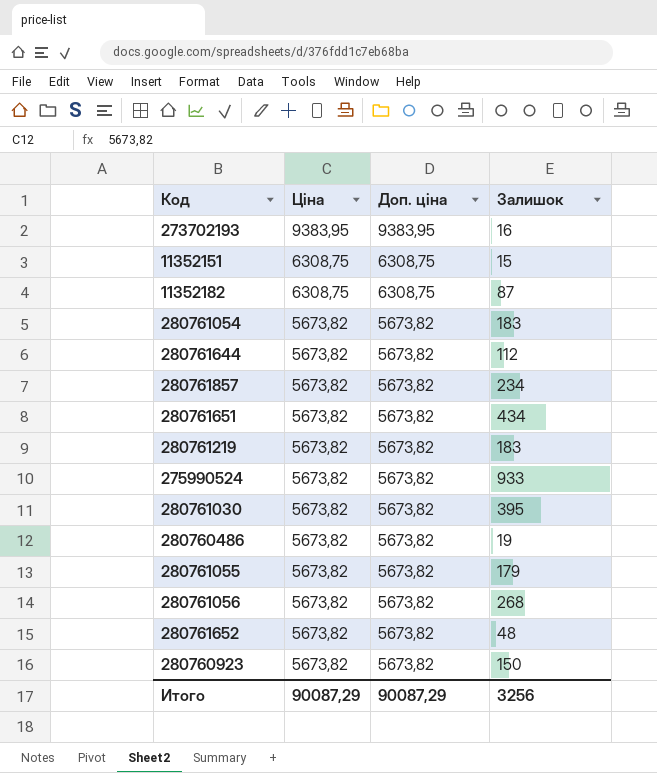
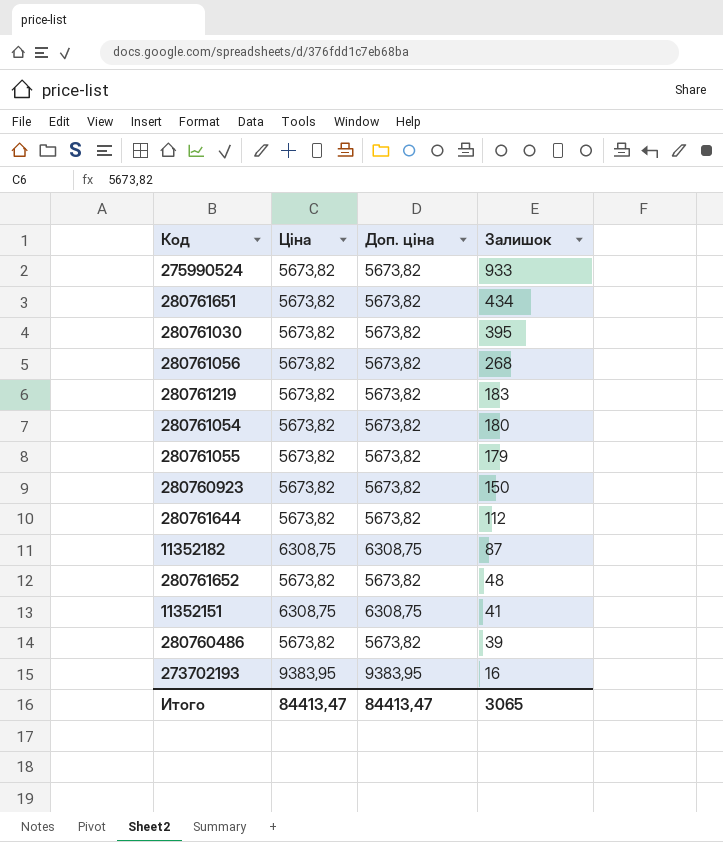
row order: Ціна descending -> Залишок descending
row 280761857: 5673,82 | 5673,82 | 234 -> none
280761054 | Залишок: 183 -> 180
11352151 | Залишок: 15 -> 41
280760486 | Залишок: 19 -> 39
Итого | Ціна: 90087,29 -> 84413,47
Итого | Доп. ціна: 90087,29 -> 84413,47
Итого | Залишок: 3256 -> 3065

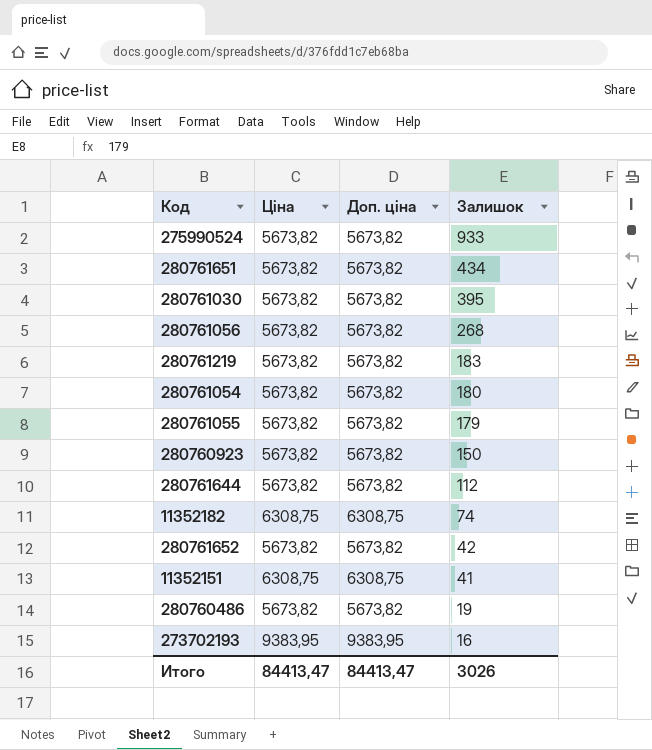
11352182 | Залишок: 87 -> 74
280761652 | Залишок: 48 -> 42
280760486 | Залишок: 39 -> 19
Итого | Залишок: 3065 -> 3026

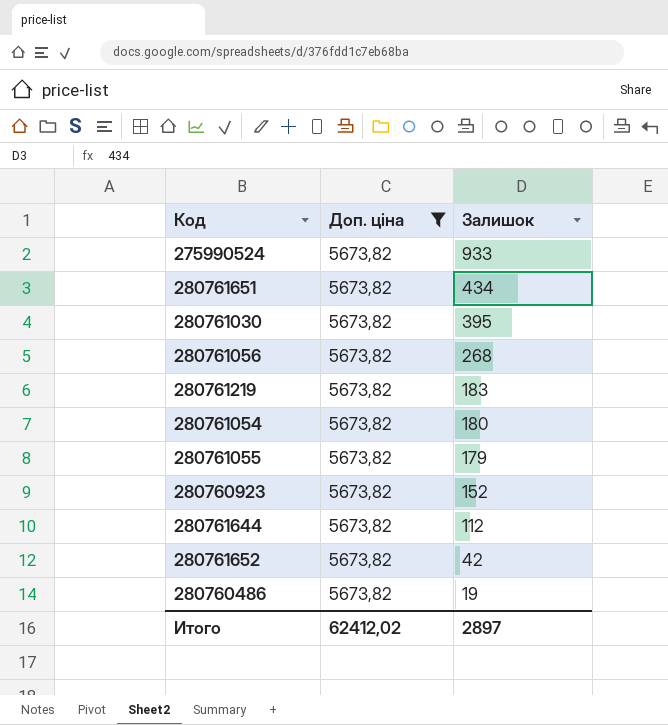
filter: none -> Доп. ціна = 5673,82
column Ціна | position: 2 -> none
280760923 | Залишок: 150 -> 152
Итого | Доп. ціна: 84413,47 -> 62412,02
Итого | Залишок: 3026 -> 2897

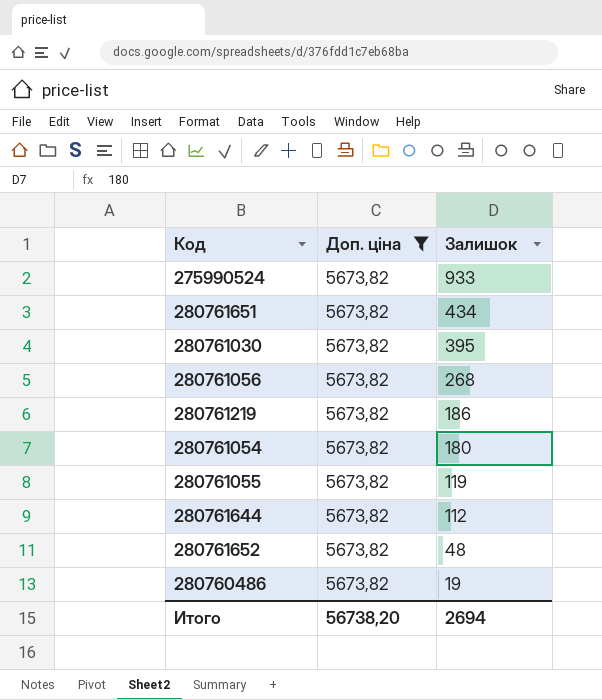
row 280760923: 5673,82 | 152 -> none
280761219 | Залишок: 183 -> 186
280761055 | Залишок: 179 -> 119
280761652 | Залишок: 42 -> 48
Итого | Доп. ціна: 62412,02 -> 56738,20
Итого | Залишок: 2897 -> 2694

